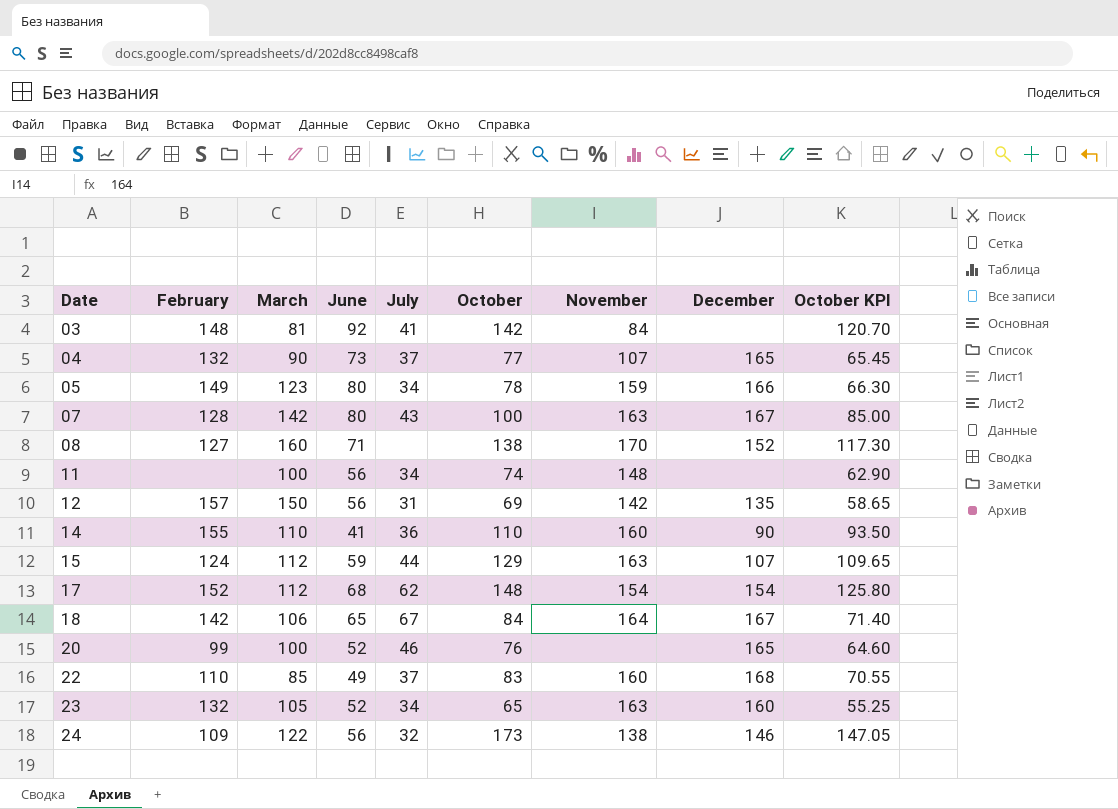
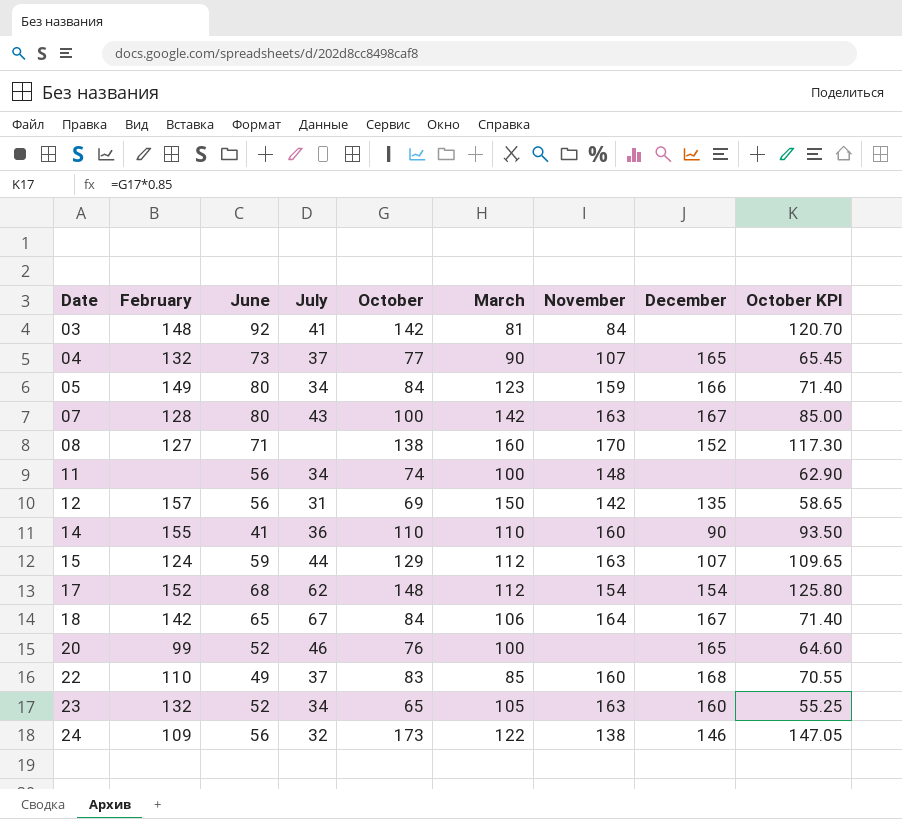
column March | position: 3 -> 6
05 | October: 78 -> 84
05 | October KPI: 66.30 -> 71.40

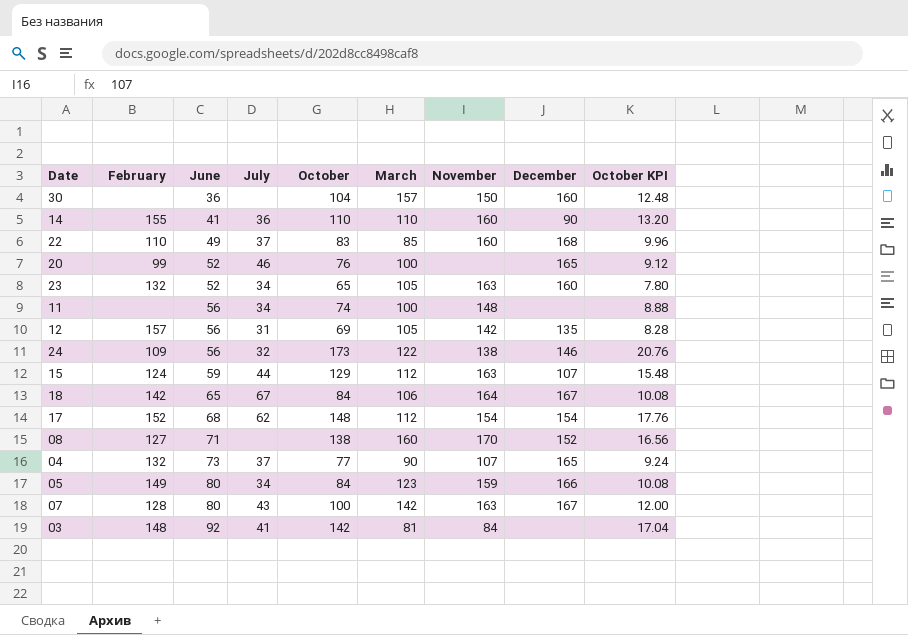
row order: Date ascending -> June ascending
column October KPI | formula: [October] * 0.85 -> [October] * 0.12
row 30: none -> none | 36 | none | 104 | 157 | 150 | 160 | 12.48
12 | March: 150 -> 105

